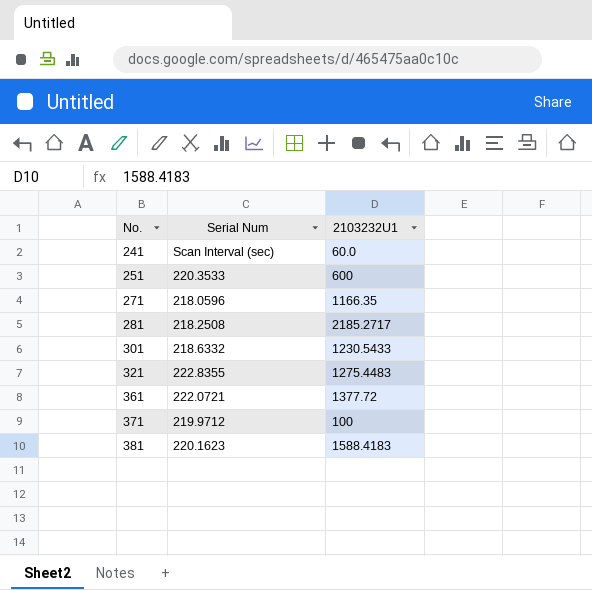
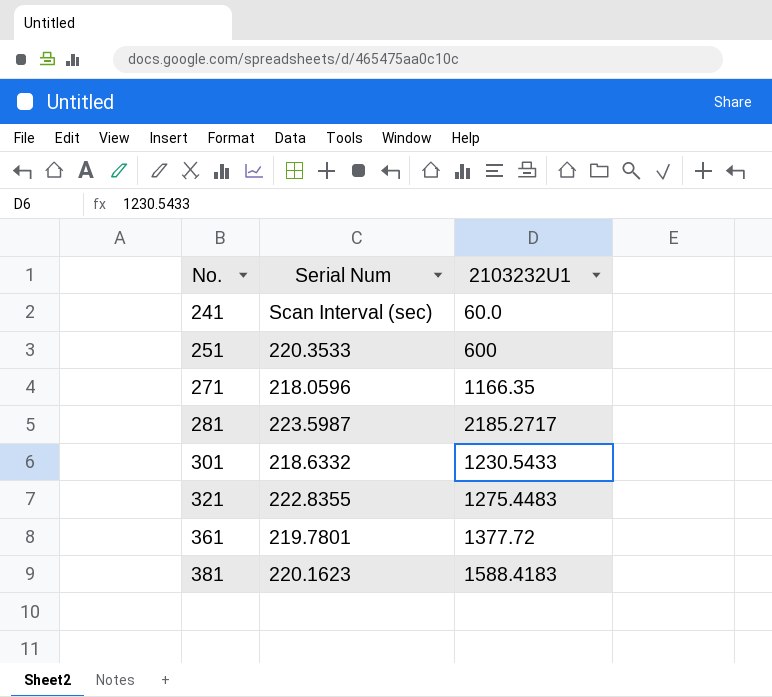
row 371: 219.9712 | 100 -> none
281 | Serial Num: 218.2508 -> 223.5987
361 | Serial Num: 222.0721 -> 219.7801

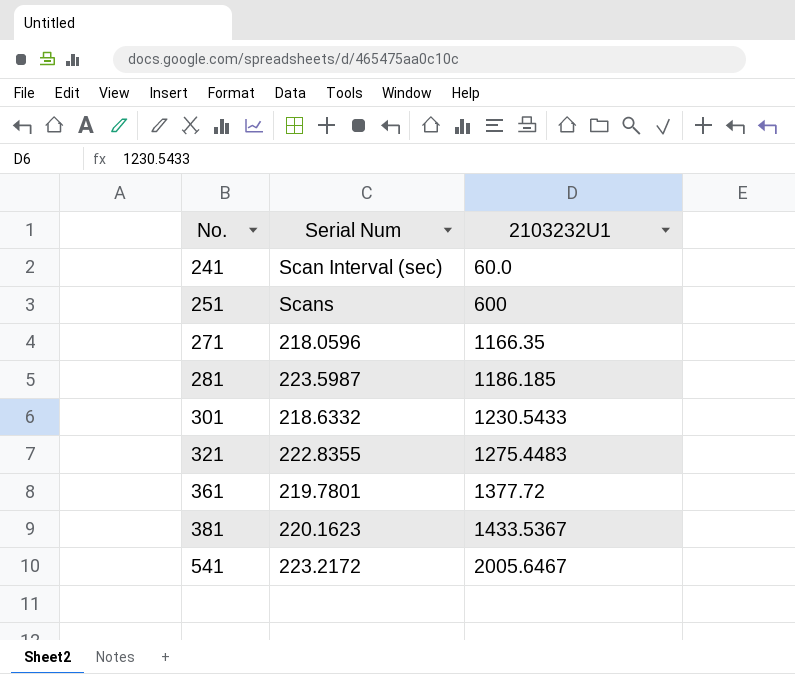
251 | Serial Num: 220.3533 -> Scans
281 | 2103232U1: 2185.2717 -> 1186.185
381 | 2103232U1: 1588.4183 -> 1433.5367
row 541: none -> 223.2172 | 2005.6467

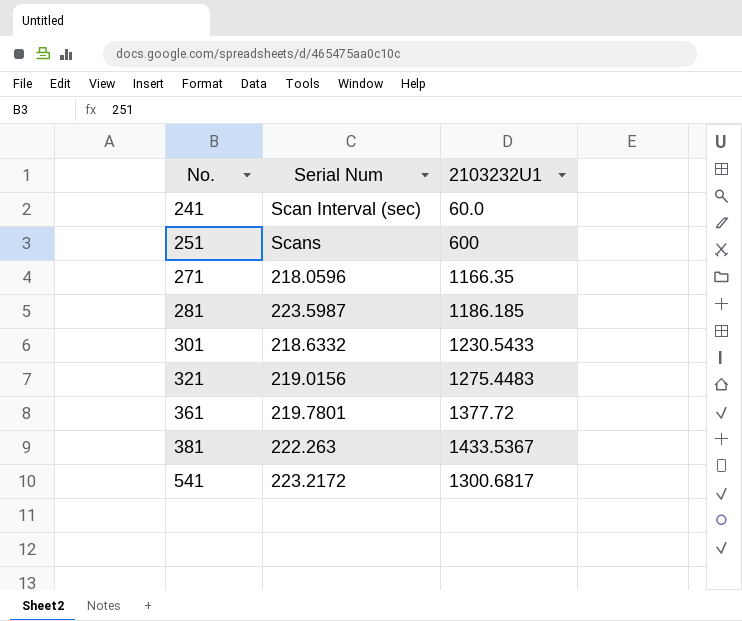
321 | Serial Num: 222.8355 -> 219.0156
381 | Serial Num: 220.1623 -> 222.263
541 | 2103232U1: 2005.6467 -> 1300.6817

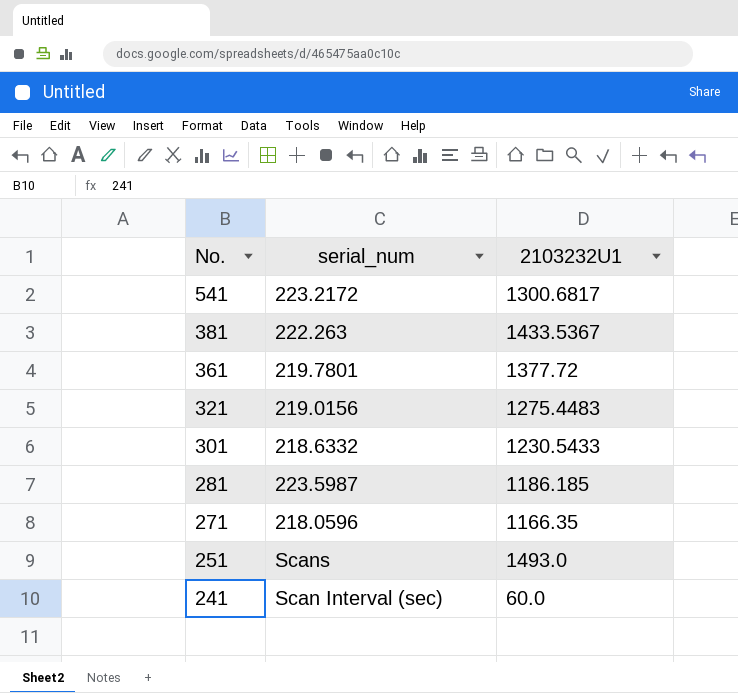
row order: No. ascending -> No. descending
column name: Serial Num -> serial_num
251 | 2103232U1: 600 -> 1493.0

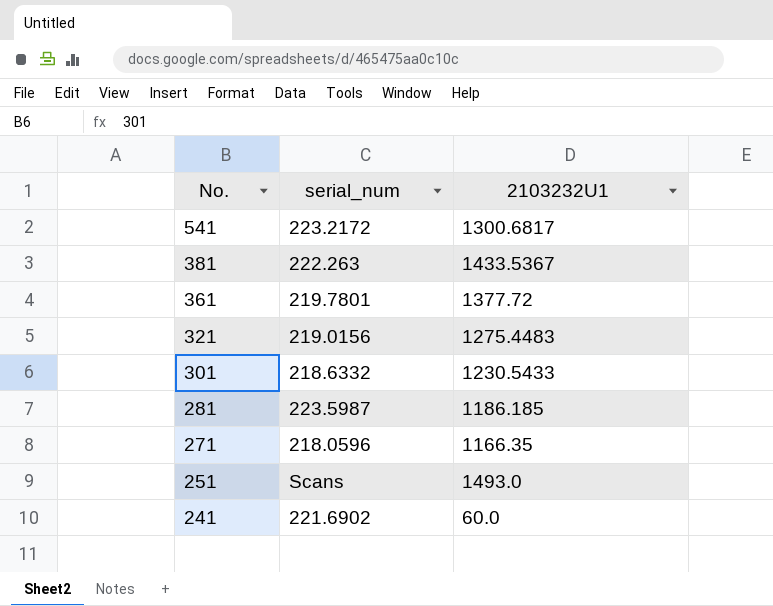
241 | serial_num: Scan Interval (sec) -> 221.6902

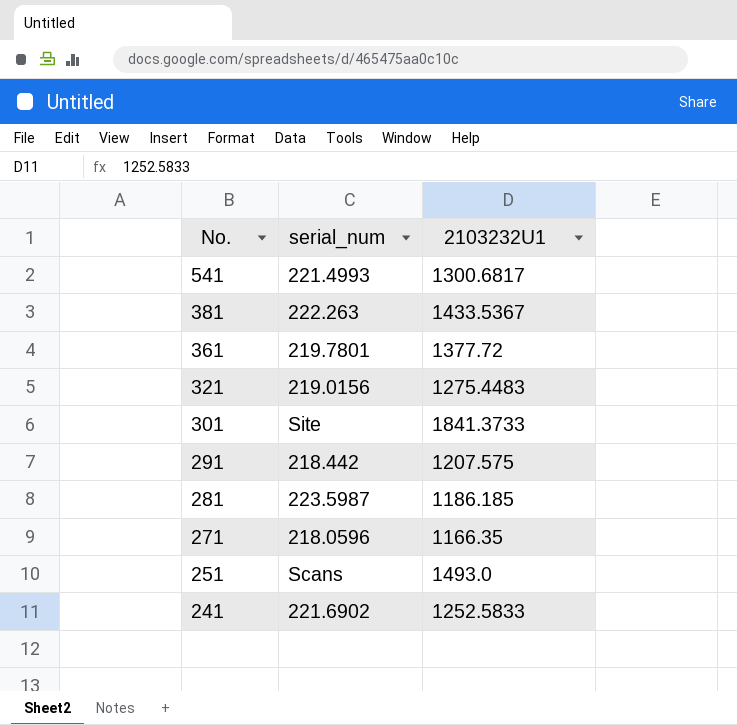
541 | serial_num: 223.2172 -> 221.4993
301 | serial_num: 218.6332 -> Site
301 | 2103232U1: 1230.5433 -> 1841.3733
row 291: none -> 218.442 | 1207.575
241 | 2103232U1: 60.0 -> 1252.5833

